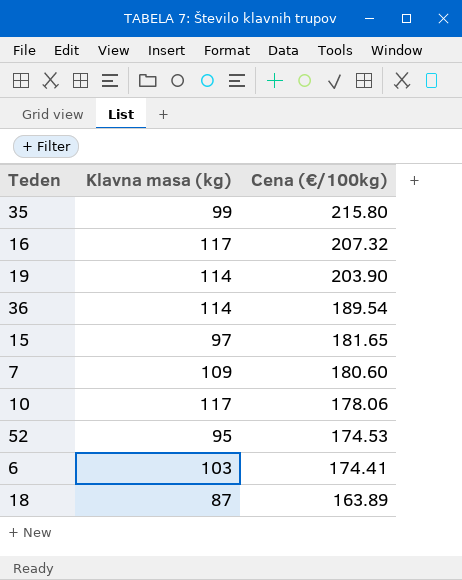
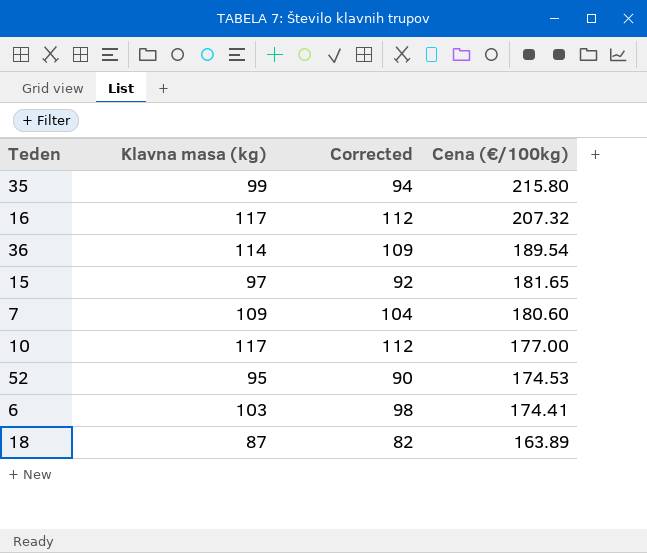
column Corrected | formula: none -> [Klavna masa (kg)] - 5
row 19: 114 | 203.90 -> none
10 | Cena (€/100kg): 178.06 -> 177.00

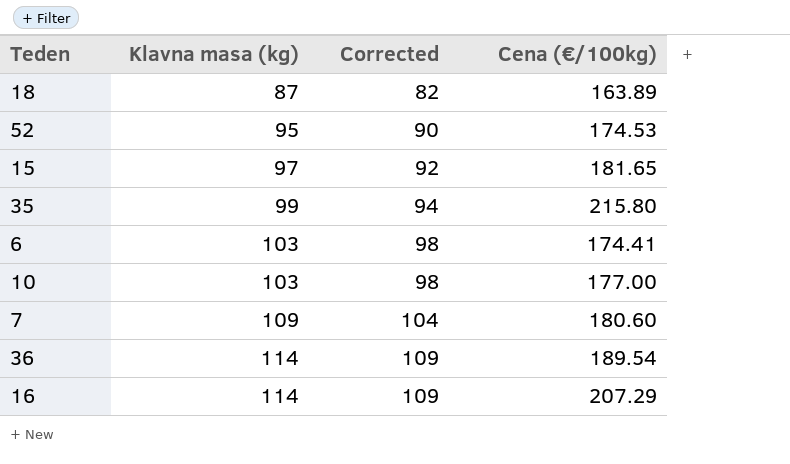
row order: Cena (€/100kg) descending -> Klavna masa (kg) ascending
10 | Klavna masa (kg): 117 -> 103
10 | Corrected: 112 -> 98
16 | Klavna masa (kg): 117 -> 114
16 | Corrected: 112 -> 109
16 | Cena (€/100kg): 207.32 -> 207.29

